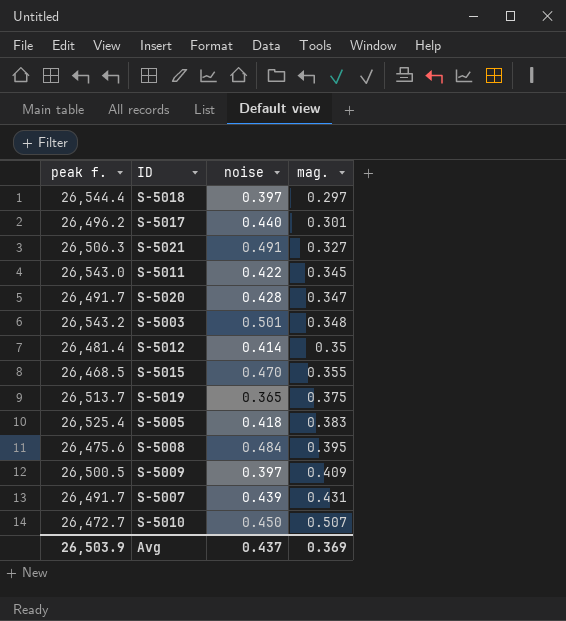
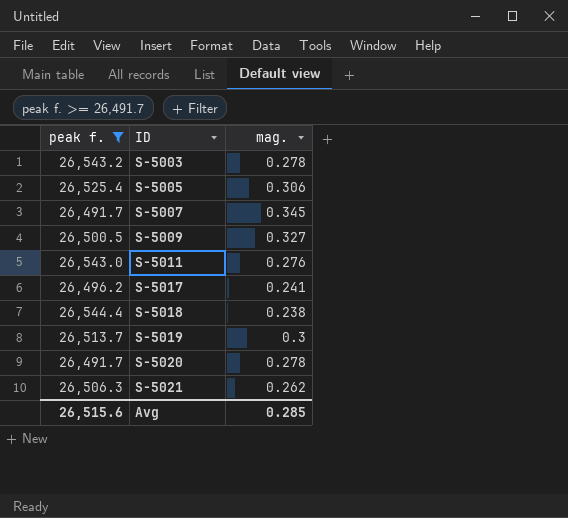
filter: none -> peak f. >= 26,491.7
row order: mag. ascending -> ID ascending
column noise | position: 3 -> none
S-5003 | mag.: 0.348 -> 0.278
S-5005 | mag.: 0.383 -> 0.306
S-5007 | mag.: 0.431 -> 0.345
S-5009 | mag.: 0.409 -> 0.327
S-5011 | mag.: 0.345 -> 0.276
S-5017 | mag.: 0.301 -> 0.241
S-5018 | mag.: 0.297 -> 0.238
S-5019 | mag.: 0.375 -> 0.3
S-5020 | mag.: 0.347 -> 0.278
S-5021 | mag.: 0.327 -> 0.262
Avg | peak f.: 26,503.9 -> 26,515.6
Avg | mag.: 0.369 -> 0.285

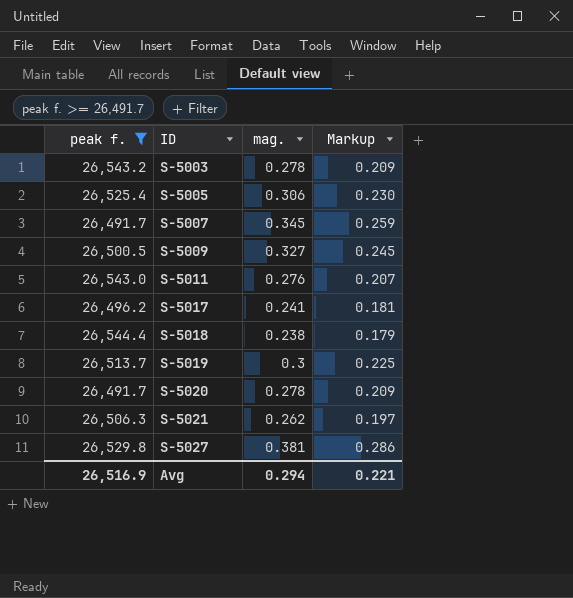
column Markup | formula: none -> [mag.] * 0.75
row S-5027: none -> 26,529.8 | 0.381 | 0.286
Avg | peak f.: 26,515.6 -> 26,516.9
Avg | mag.: 0.285 -> 0.294

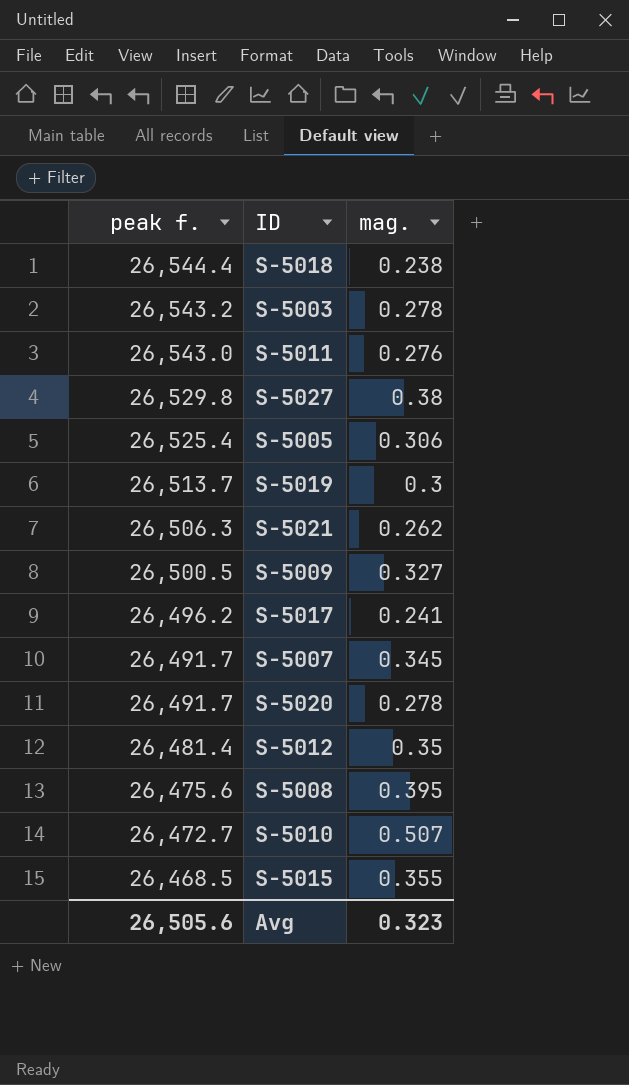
filter: peak f. >= 26,491.7 -> none
row order: ID ascending -> peak f. descending
column Markup | formula: [mag.] * 0.75 -> none
S-5027 | mag.: 0.381 -> 0.38
Avg | peak f.: 26,516.9 -> 26,505.6
Avg | mag.: 0.294 -> 0.323

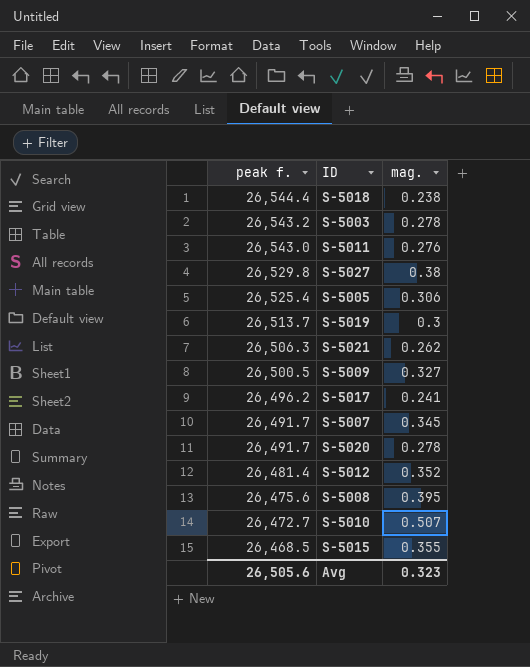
S-5012 | mag.: 0.35 -> 0.352

